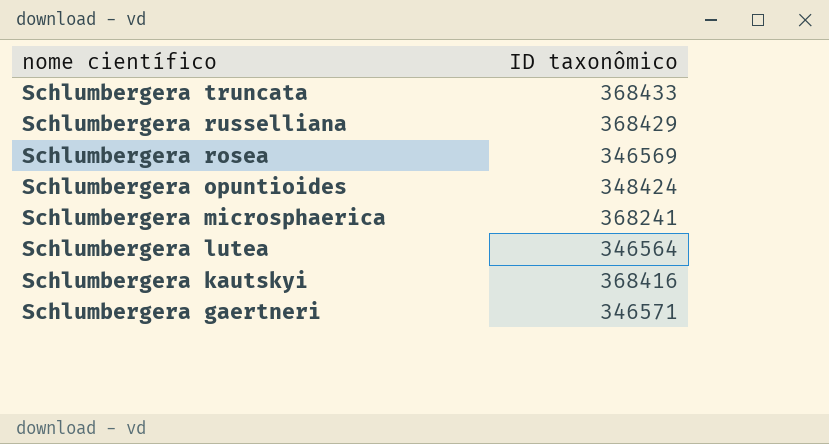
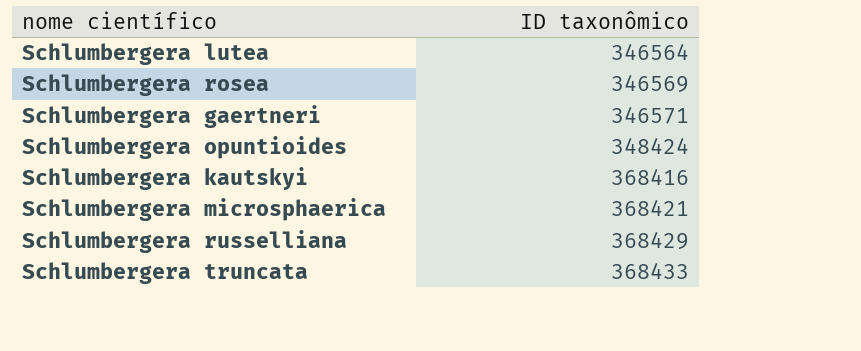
row order: nome científico descending -> ID taxonômico ascending
Schlumbergera microsphaerica | ID taxonômico: 368241 -> 368421

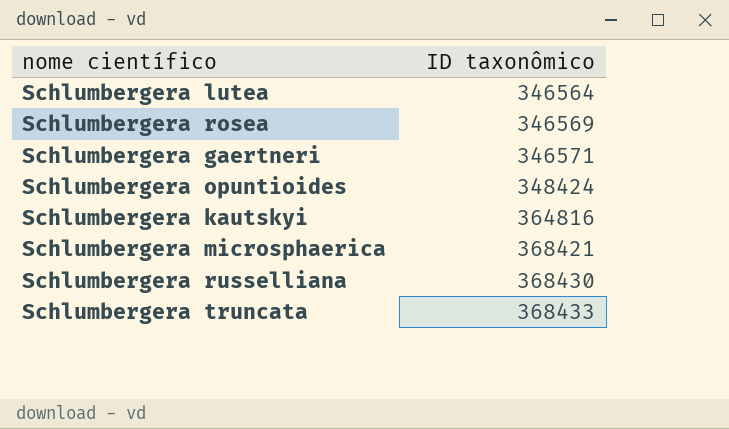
Schlumbergera kautskyi | ID taxonômico: 368416 -> 364816
Schlumbergera russelliana | ID taxonômico: 368429 -> 368430

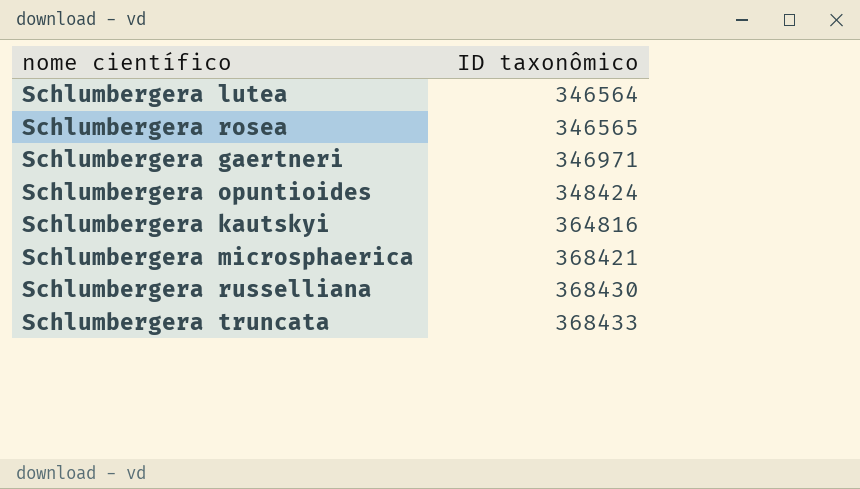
Schlumbergera rosea | ID taxonômico: 346569 -> 346565
Schlumbergera gaertneri | ID taxonômico: 346571 -> 346971

